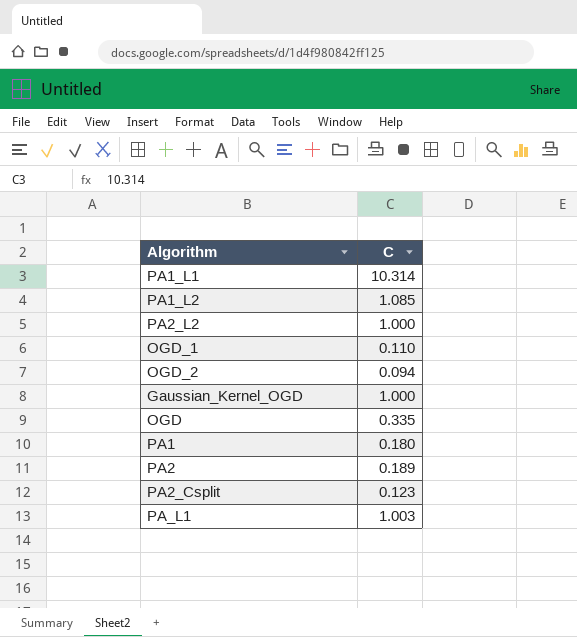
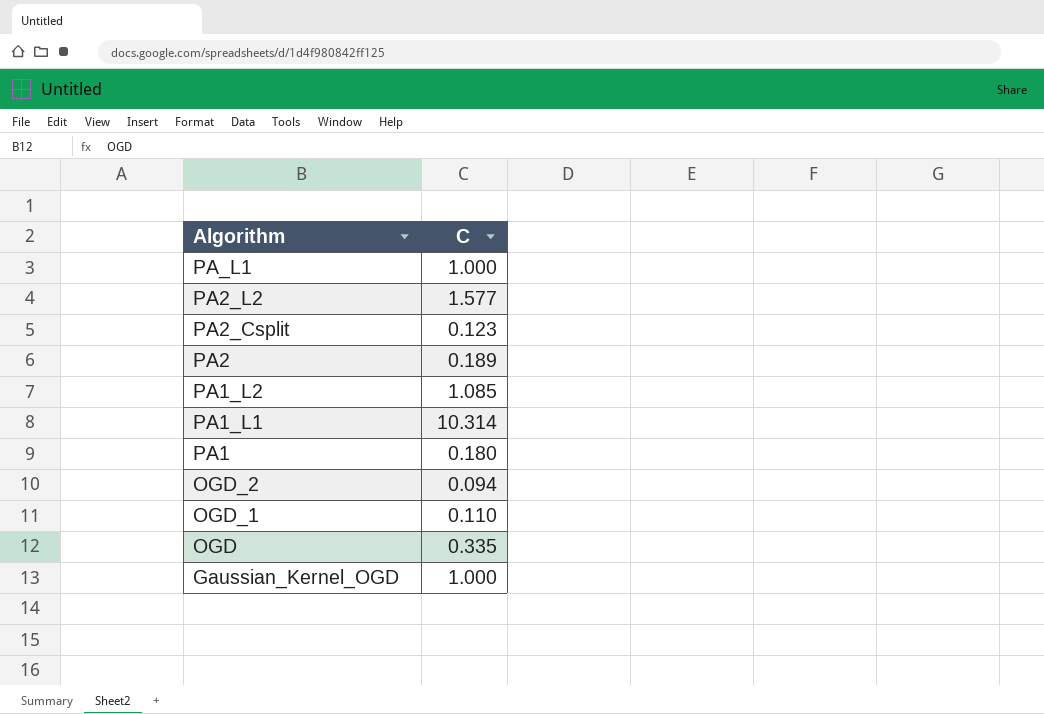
row order: none -> Algorithm descending
PA_L1 | C: 1.003 -> 1.000
PA2_L2 | C: 1.000 -> 1.577

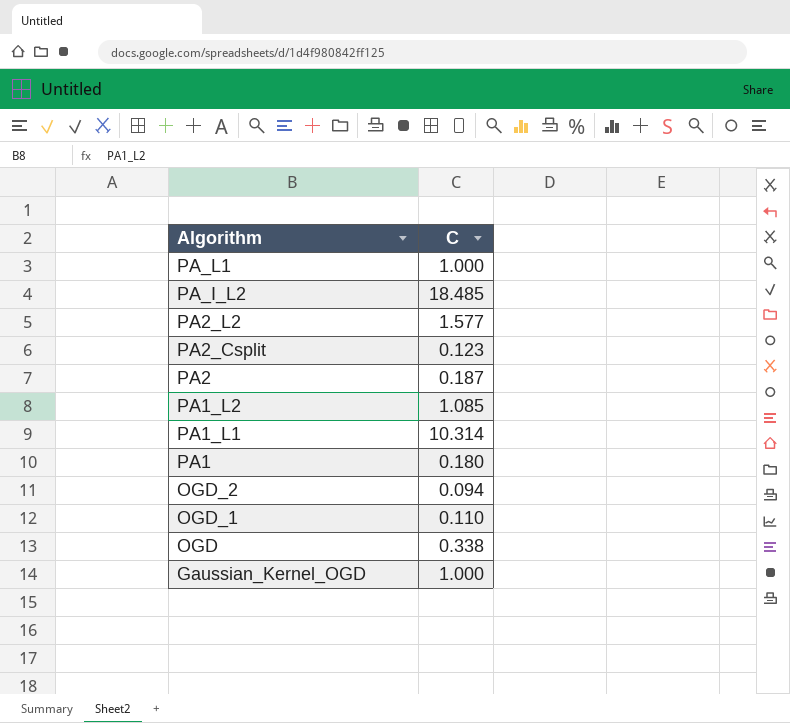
row PA_I_L2: none -> 18.485
PA2 | C: 0.189 -> 0.187
OGD | C: 0.335 -> 0.338

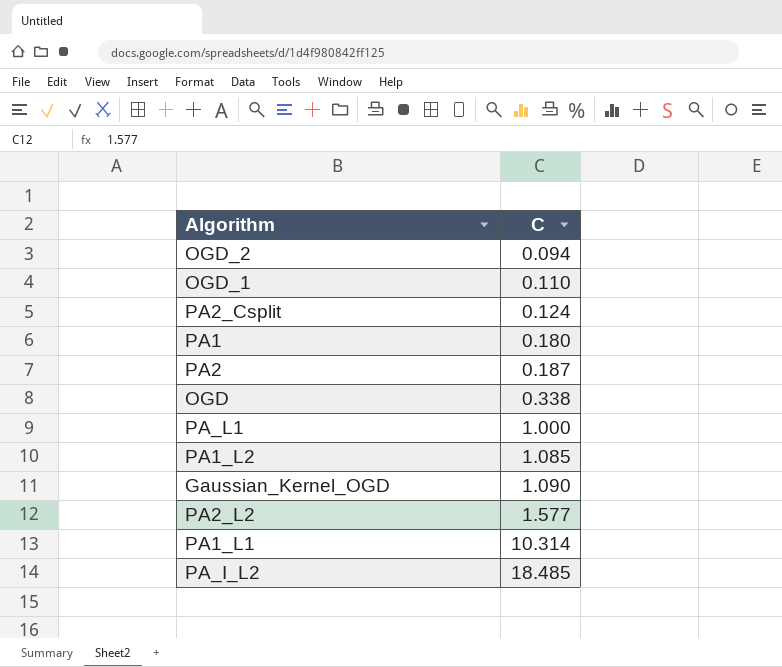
row order: Algorithm descending -> C ascending
PA2_Csplit | C: 0.123 -> 0.124
Gaussian_Kernel_OGD | C: 1.000 -> 1.090

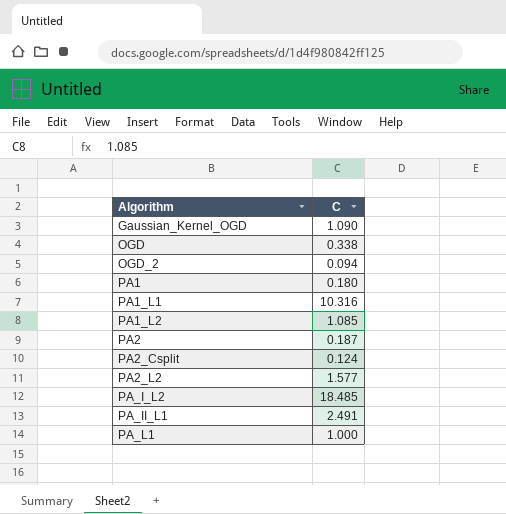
row order: C ascending -> Algorithm ascending
row OGD_1: 0.110 -> none
PA1_L1 | C: 10.314 -> 10.316
row PA_II_L1: none -> 2.491

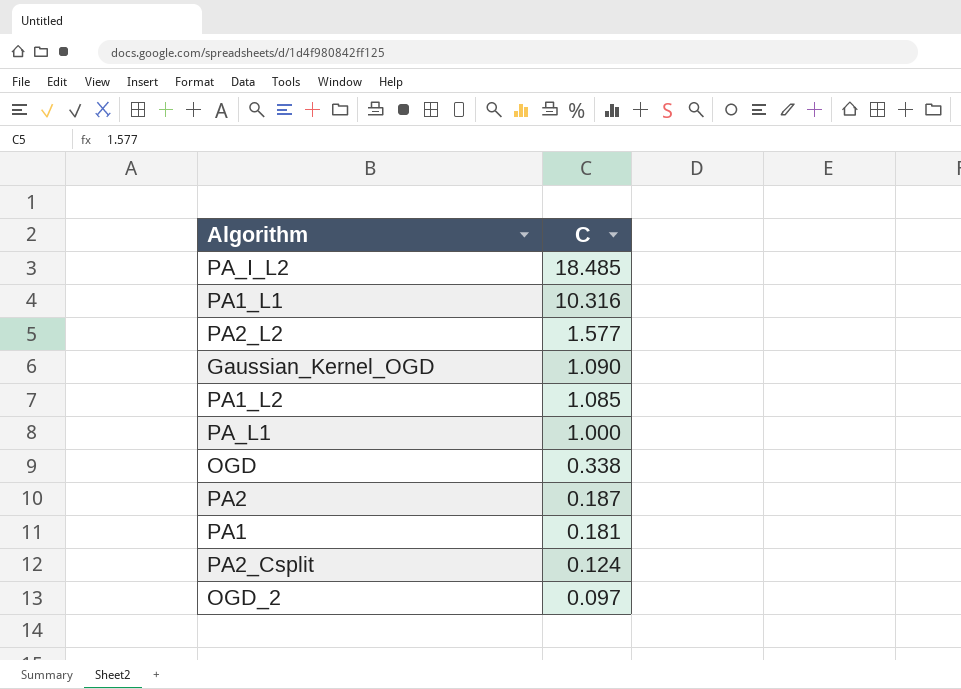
row order: Algorithm ascending -> C descending
row PA_II_L1: 2.491 -> none
PA1 | C: 0.180 -> 0.181
OGD_2 | C: 0.094 -> 0.097

